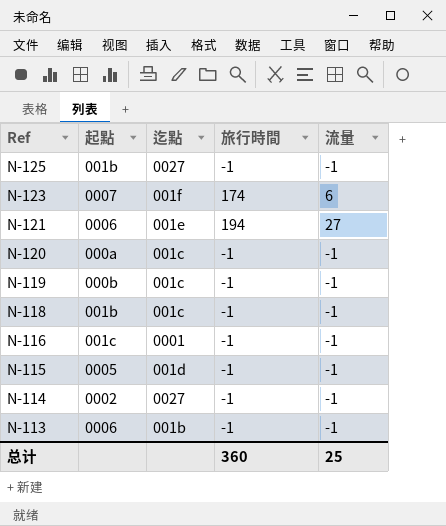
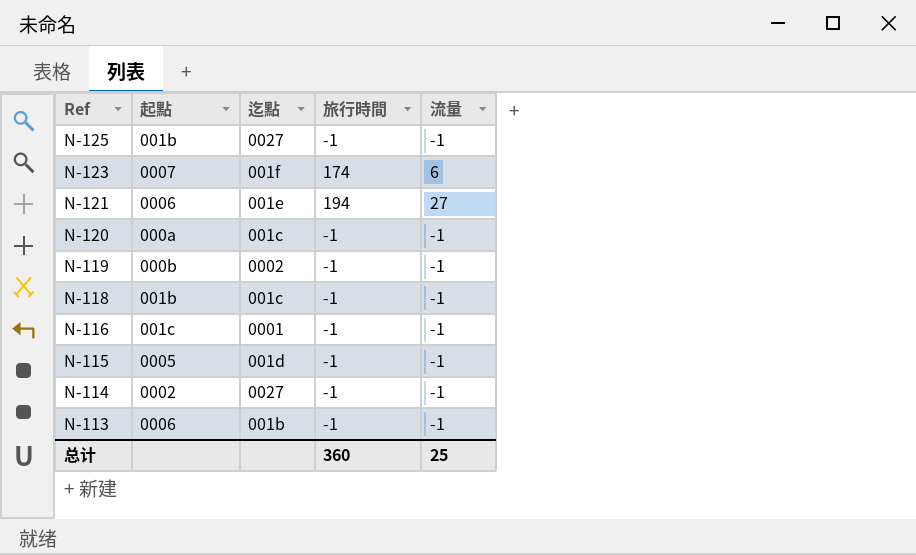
N-119 | 迄點: 001c -> 0002

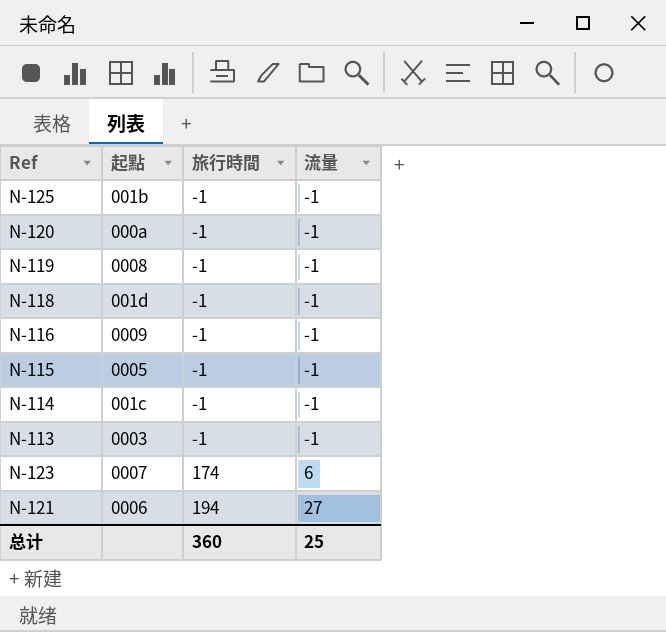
row order: Ref descending -> 旅行時間 ascending
column 迄點 | position: 3 -> none
N-119 | 起點: 000b -> 0008
N-118 | 起點: 001b -> 001d
N-116 | 起點: 001c -> 0009
N-114 | 起點: 0002 -> 001c
N-113 | 起點: 0006 -> 0003

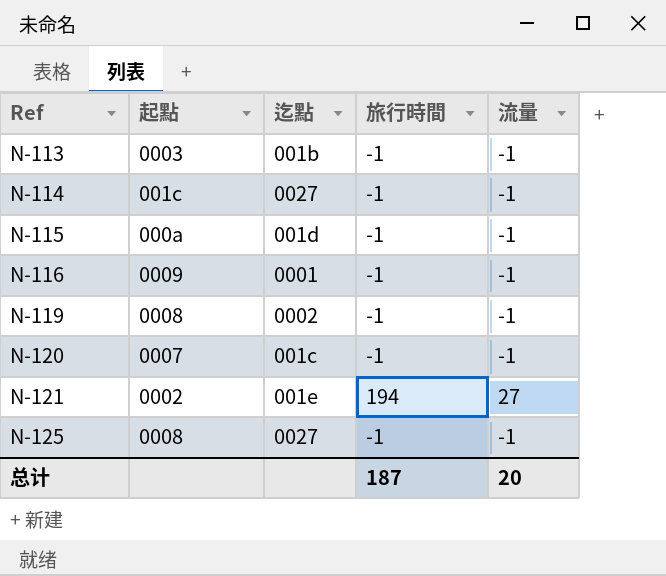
row order: 旅行時間 ascending -> Ref ascending
column 迄點 | position: none -> 3
row N-118: 001d | -1 | -1 -> none
row N-123: 0007 | 174 | 6 -> none
N-115 | 起點: 0005 -> 000a
N-120 | 起點: 000a -> 0007
N-121 | 起點: 0006 -> 0002
N-125 | 起點: 001b -> 0008
总计 | 旅行時間: 360 -> 187
总计 | 流量: 25 -> 20

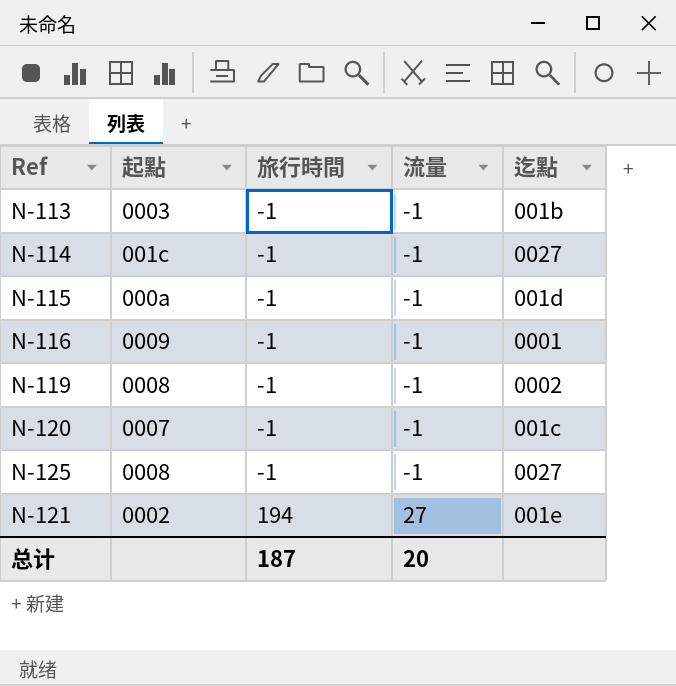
row order: Ref ascending -> 旅行時間 ascending
column 迄點 | position: 3 -> 5

